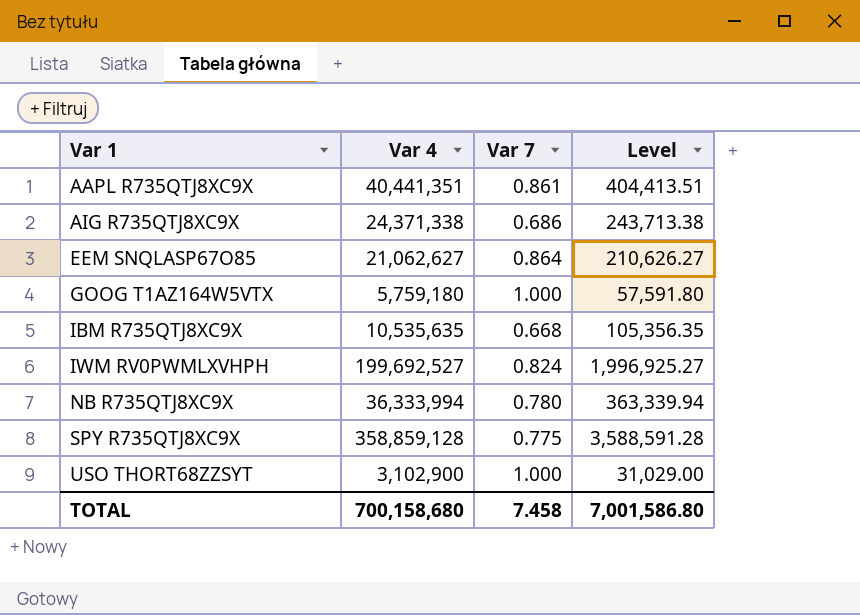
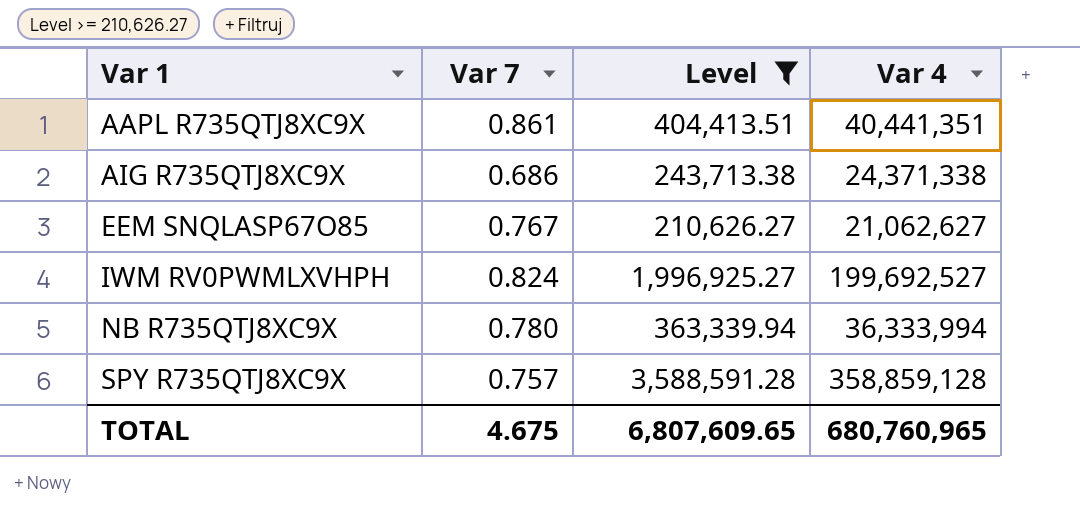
filter: none -> Level >= 210,626.27
column Var 4 | position: 2 -> 4
EEM SNQLASP67O85 | Var 7: 0.864 -> 0.767
SPY R735QTJ8XC9X | Var 7: 0.775 -> 0.757
TOTAL | Var 7: 7.458 -> 4.675
TOTAL | Level: 7,001,586.80 -> 6,807,609.65
TOTAL | Var 4: 700,158,680 -> 680,760,965

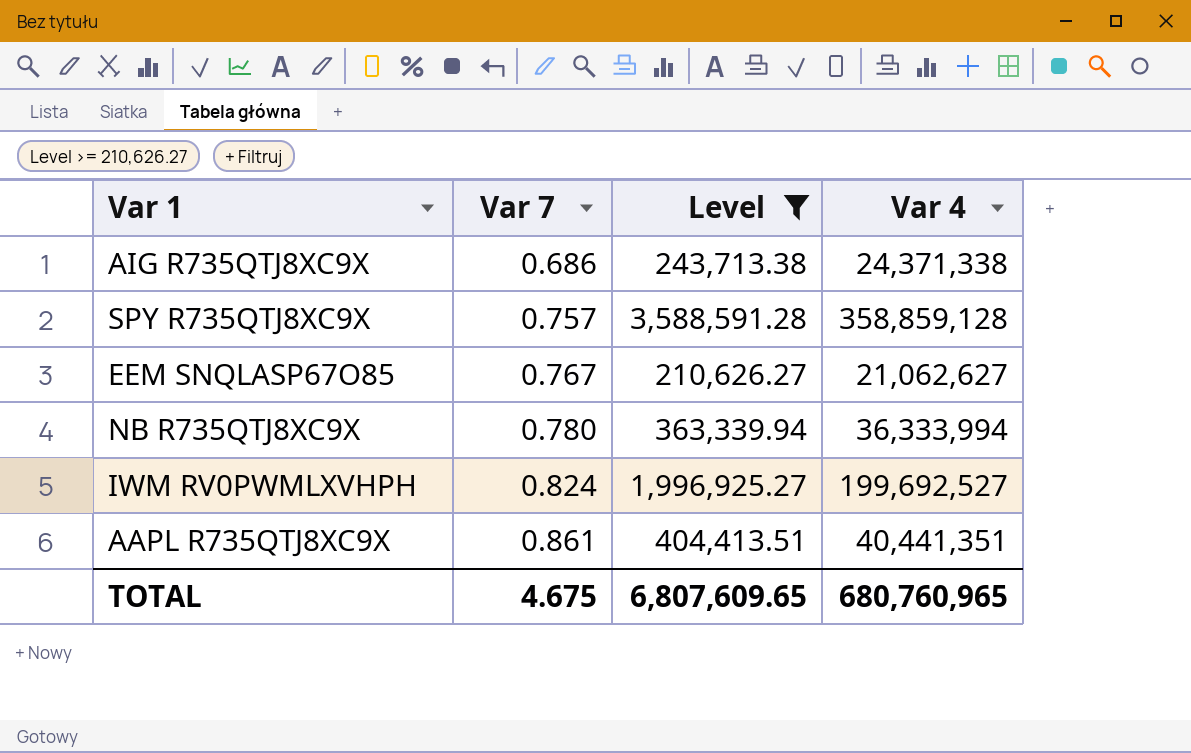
row order: Var 1 ascending -> Var 7 ascending

